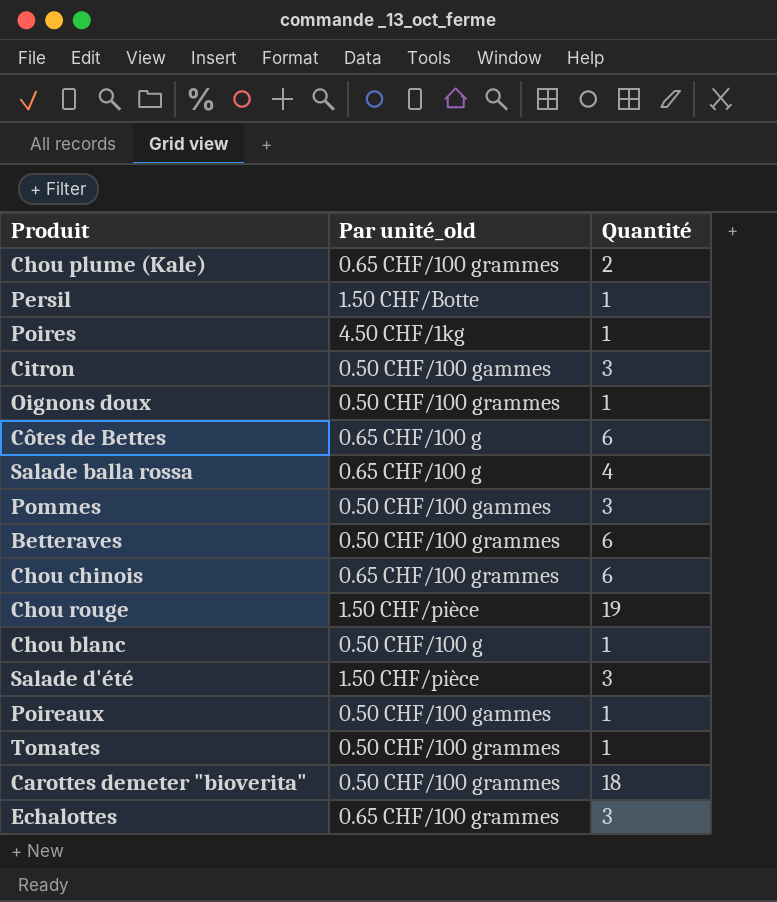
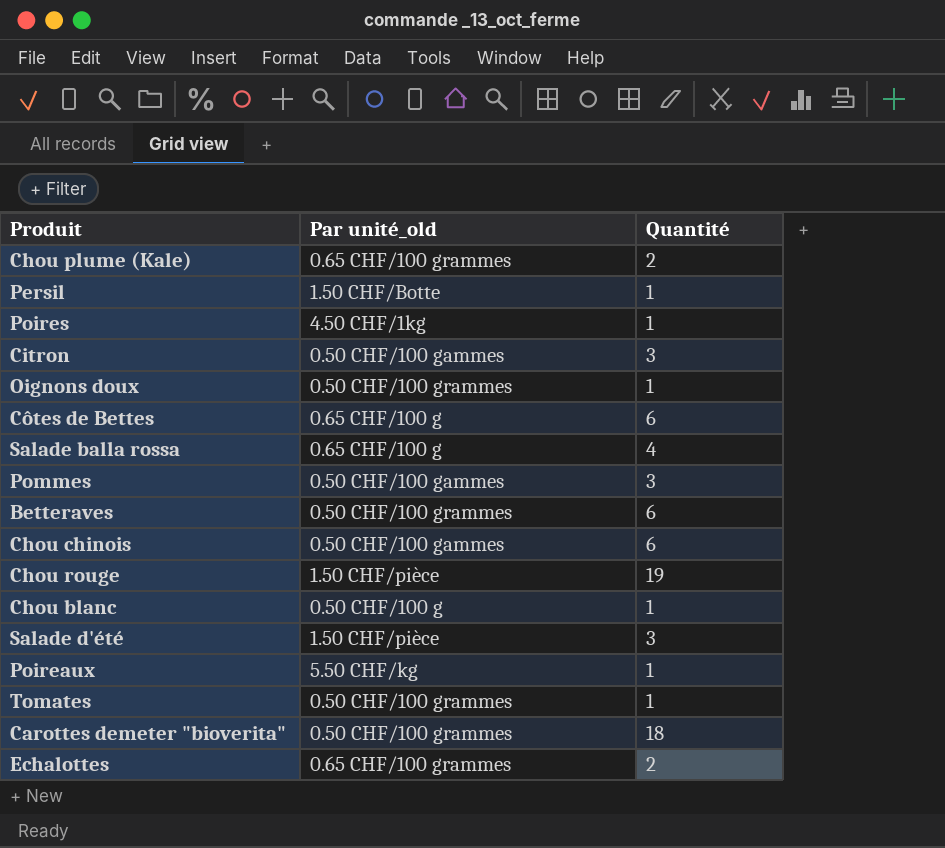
Chou chinois | Par unité_old: 0.65 CHF/100 grammes -> 0.50 CHF/100 gammes
Poireaux | Par unité_old: 0.50 CHF/100 gammes -> 5.50 CHF/kg
Echalottes | Quantité: 3 -> 2

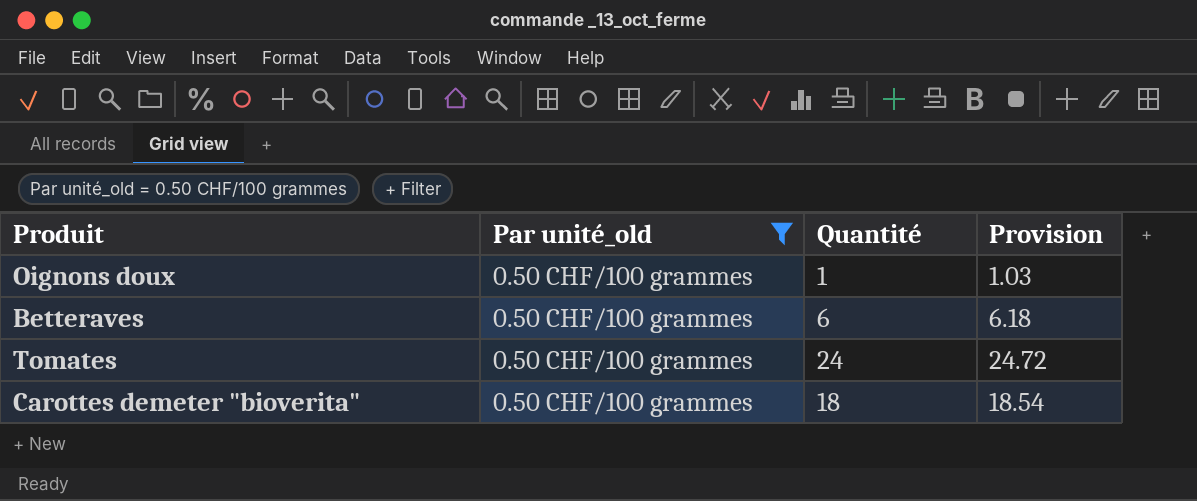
filter: none -> Par unité_old = 0.50 CHF/100 grammes
column Provision | formula: none -> [Quantité] * 1.03
Tomates | Quantité: 1 -> 24

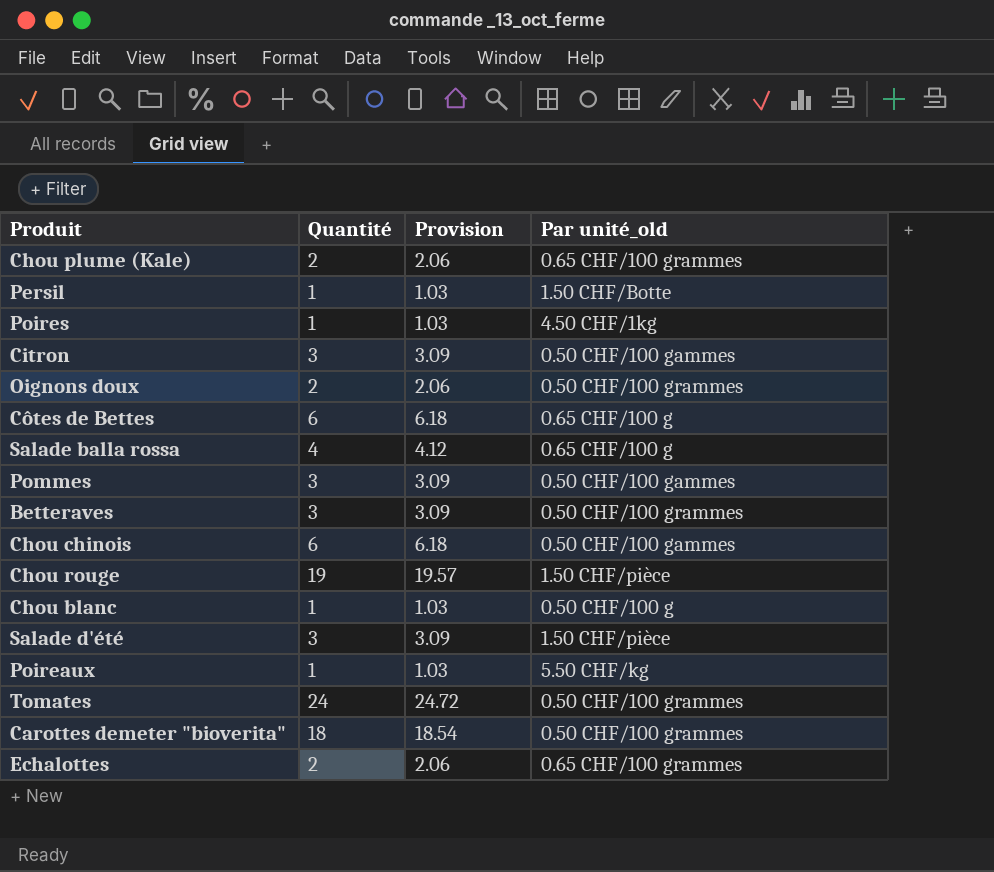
filter: Par unité_old = 0.50 CHF/100 grammes -> none
column Par unité_old | position: 2 -> 4
Oignons doux | Quantité: 1 -> 2
Oignons doux | Provision: 1.03 -> 2.06
Betteraves | Quantité: 6 -> 3
Betteraves | Provision: 6.18 -> 3.09

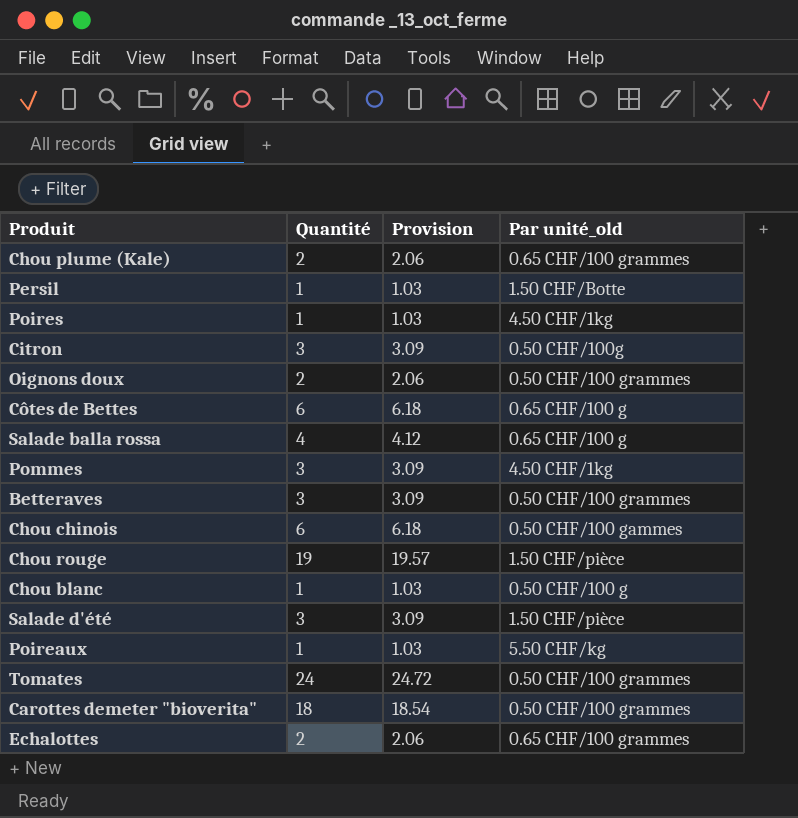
Citron | Par unité_old: 0.50 CHF/100 gammes -> 0.50 CHF/100g
Pommes | Par unité_old: 0.50 CHF/100 gammes -> 4.50 CHF/1kg

